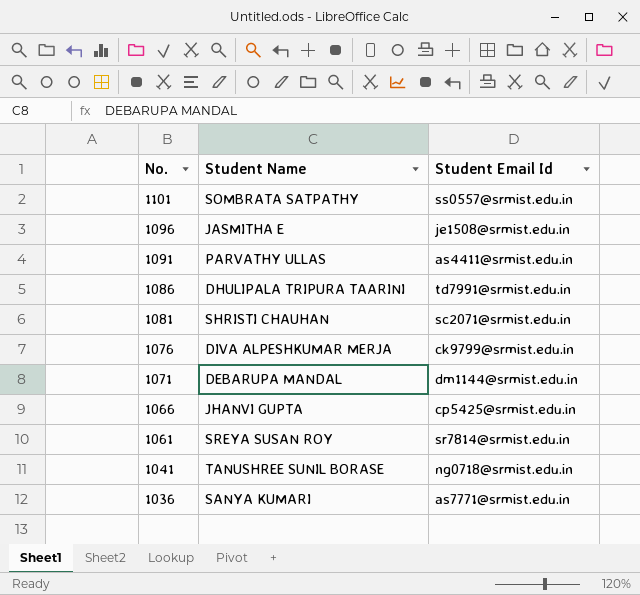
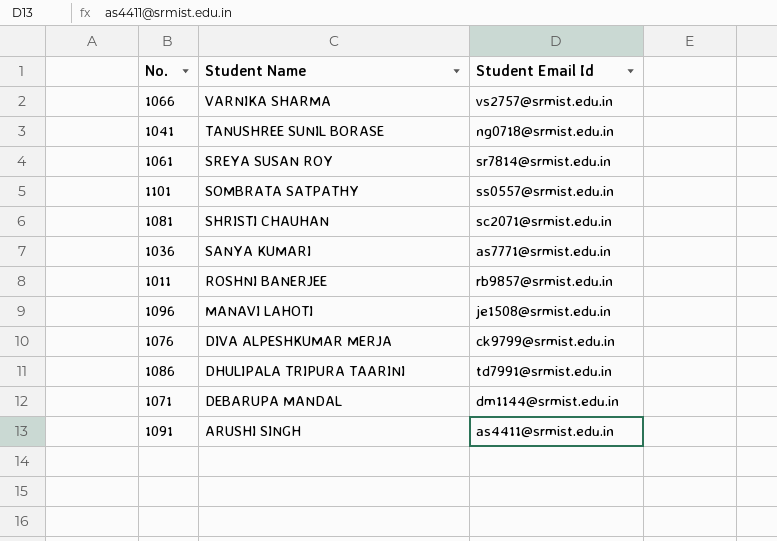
row order: No. descending -> Student Name descending
1066 | Student Name: JHANVI GUPTA -> VARNIKA SHARMA
1066 | Student Email Id: cp5425@srmist.edu.in -> vs2757@srmist.edu.in
row 1011: none -> ROSHNI BANERJEE | rb9857@srmist.edu.in
1096 | Student Name: JASMITHA E -> MANAVI LAHOTI
1091 | Student Name: PARVATHY ULLAS -> ARUSHI SINGH

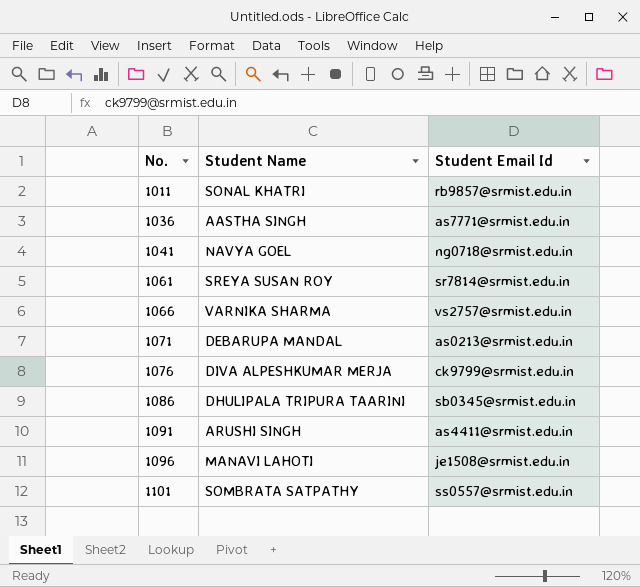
row order: Student Name descending -> No. ascending
row 1081: SHRISTI CHAUHAN | sc2071@srmist.edu.in -> none
1011 | Student Name: ROSHNI BANERJEE -> SONAL KHATRI
1036 | Student Name: SANYA KUMARI -> AASTHA SINGH
1041 | Student Name: TANUSHREE SUNIL BORASE -> NAVYA GOEL
1071 | Student Email Id: dm1144@srmist.edu.in -> as0213@srmist.edu.in
1086 | Student Email Id: td7991@srmist.edu.in -> sb0345@srmist.edu.in

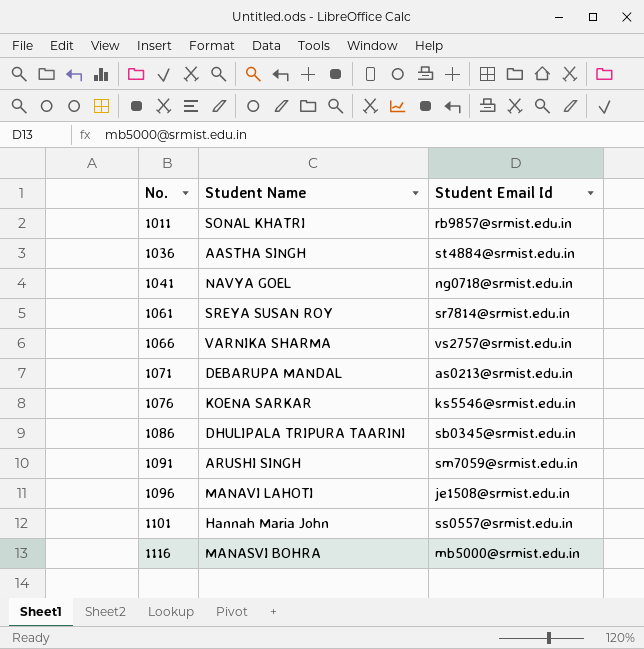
1036 | Student Email Id: as7771@srmist.edu.in -> st4884@srmist.edu.in
1076 | Student Name: DIVA ALPESHKUMAR MERJA -> KOENA SARKAR
1076 | Student Email Id: ck9799@srmist.edu.in -> ks5546@srmist.edu.in
1091 | Student Email Id: as4411@srmist.edu.in -> sm7059@srmist.edu.in
1101 | Student Name: SOMBRATA SATPATHY -> Hannah Maria John
row 1116: none -> MANASVI BOHRA | mb5000@srmist.edu.in

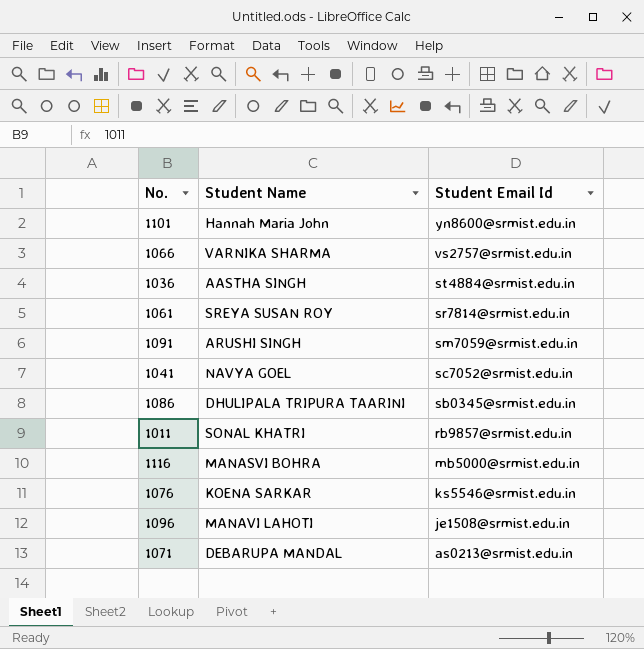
row order: No. ascending -> Student Email Id descending
1101 | Student Email Id: ss0557@srmist.edu.in -> yn8600@srmist.edu.in
1041 | Student Email Id: ng0718@srmist.edu.in -> sc7052@srmist.edu.in

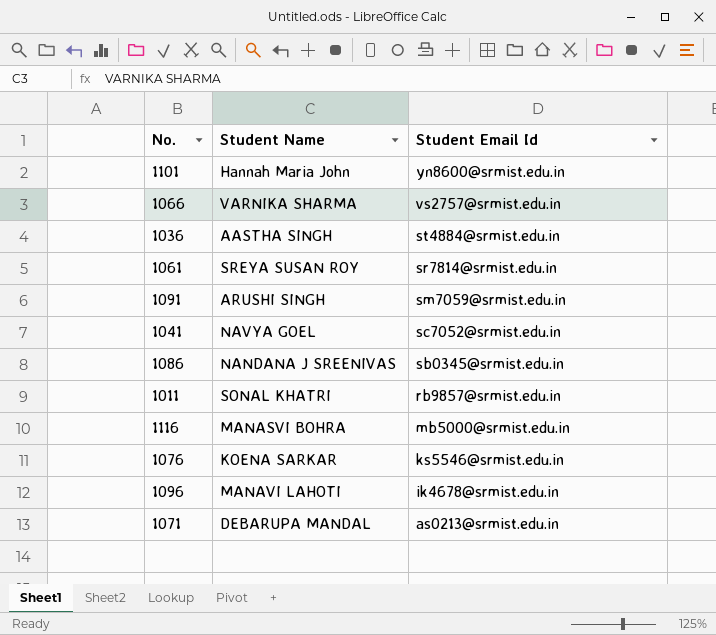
1086 | Student Name: DHULIPALA TRIPURA TAARINI -> NANDANA J SREENIVAS
1096 | Student Email Id: je1508@srmist.edu.in -> ik4678@srmist.edu.in

